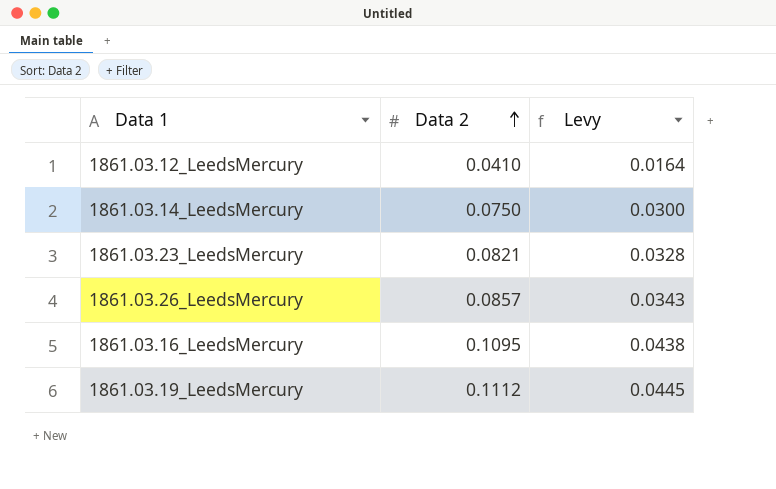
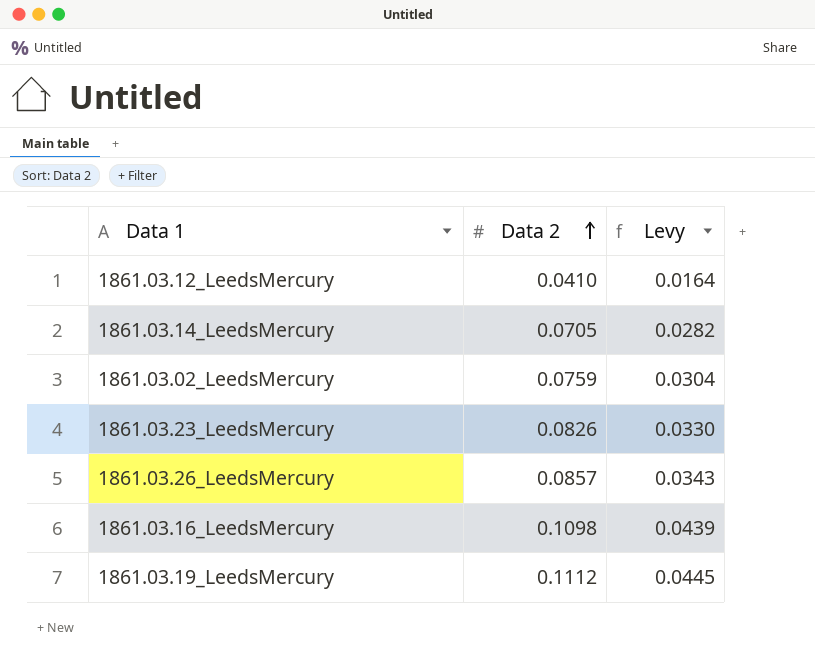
1861.03.14_LeedsMercury | Data 2: 0.0750 -> 0.0705
1861.03.14_LeedsMercury | Levy: 0.0300 -> 0.0282
row 1861.03.02_LeedsMercury: none -> 0.0759 | 0.0304
1861.03.23_LeedsMercury | Data 2: 0.0821 -> 0.0826
1861.03.23_LeedsMercury | Levy: 0.0328 -> 0.0330
1861.03.16_LeedsMercury | Data 2: 0.1095 -> 0.1098
1861.03.16_LeedsMercury | Levy: 0.0438 -> 0.0439

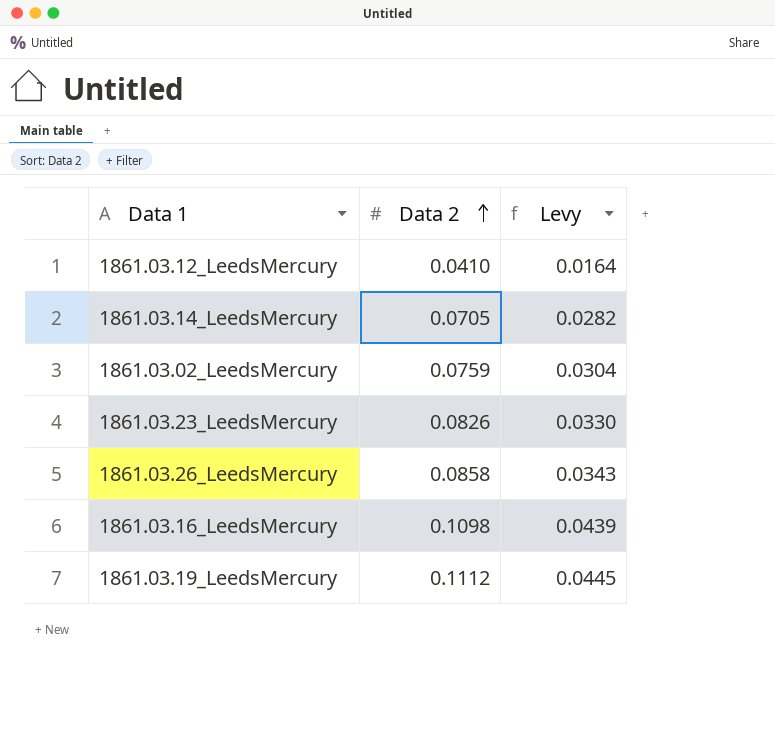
1861.03.26_LeedsMercury | Data 2: 0.0857 -> 0.0858

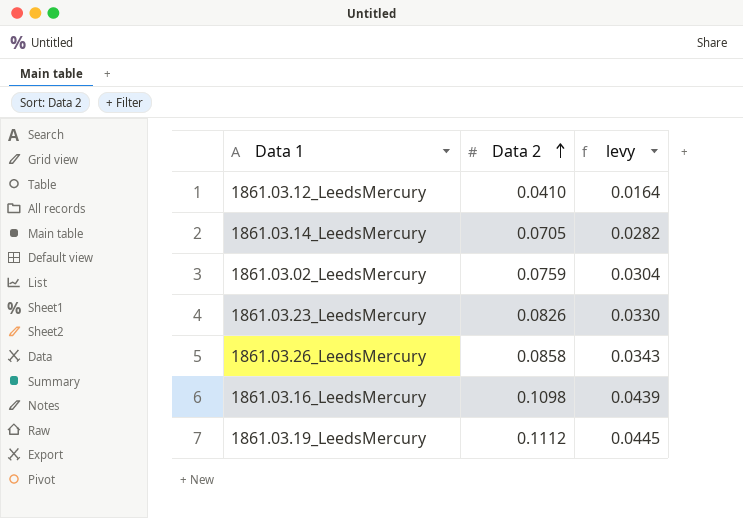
column name: Levy -> levy

